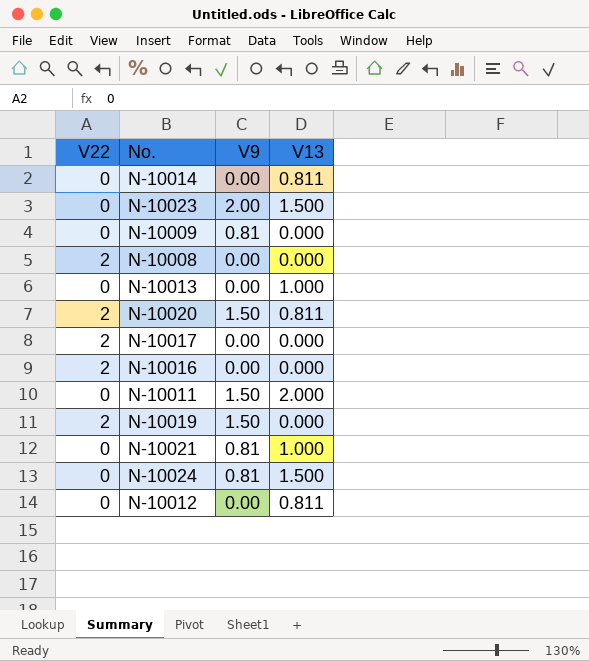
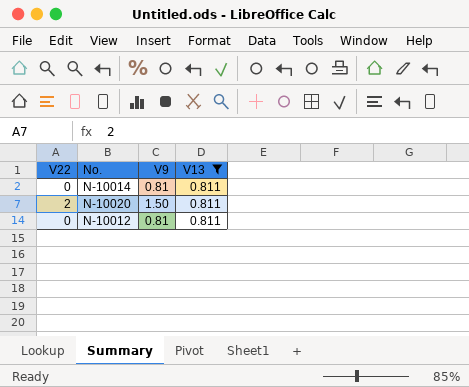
filter: none -> V13 = 0.811
N-10014 | V9: 0.00 -> 0.81
N-10012 | V9: 0.00 -> 0.81

